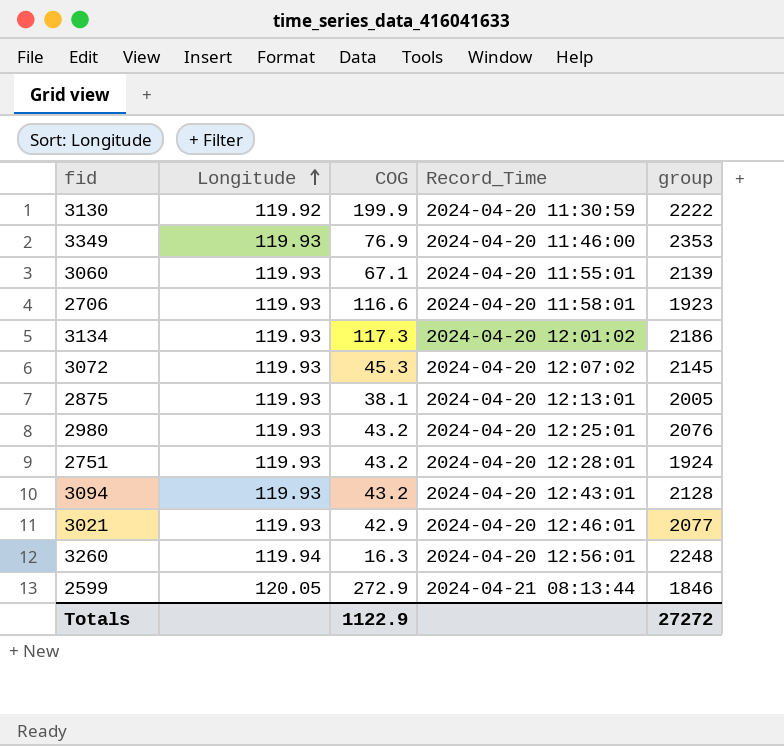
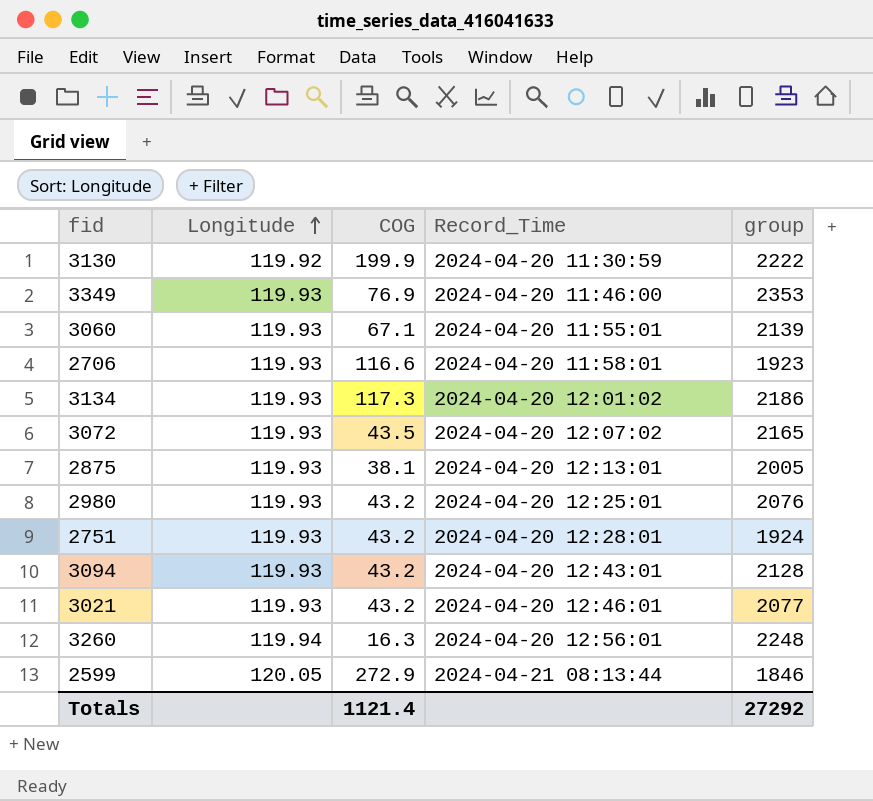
3072 | COG: 45.3 -> 43.5
3072 | group: 2145 -> 2165
3021 | COG: 42.9 -> 43.2
Totals | COG: 1122.9 -> 1121.4
Totals | group: 27272 -> 27292

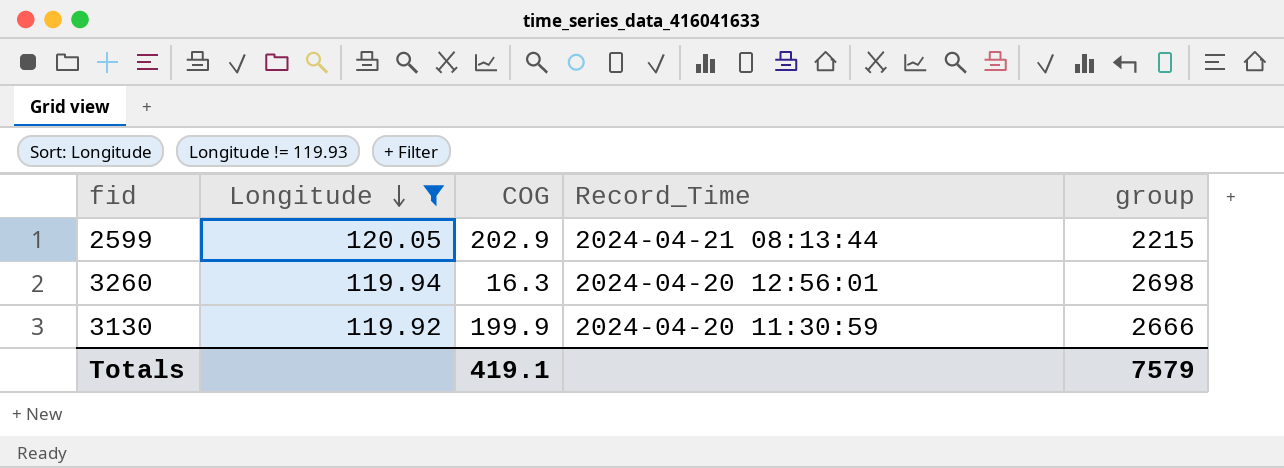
filter: none -> Longitude != 119.93
row order: Longitude ascending -> Longitude descending
2599 | COG: 272.9 -> 202.9
2599 | group: 1846 -> 2215
3260 | group: 2248 -> 2698
3130 | group: 2222 -> 2666
Totals | COG: 1121.4 -> 419.1
Totals | group: 27292 -> 7579

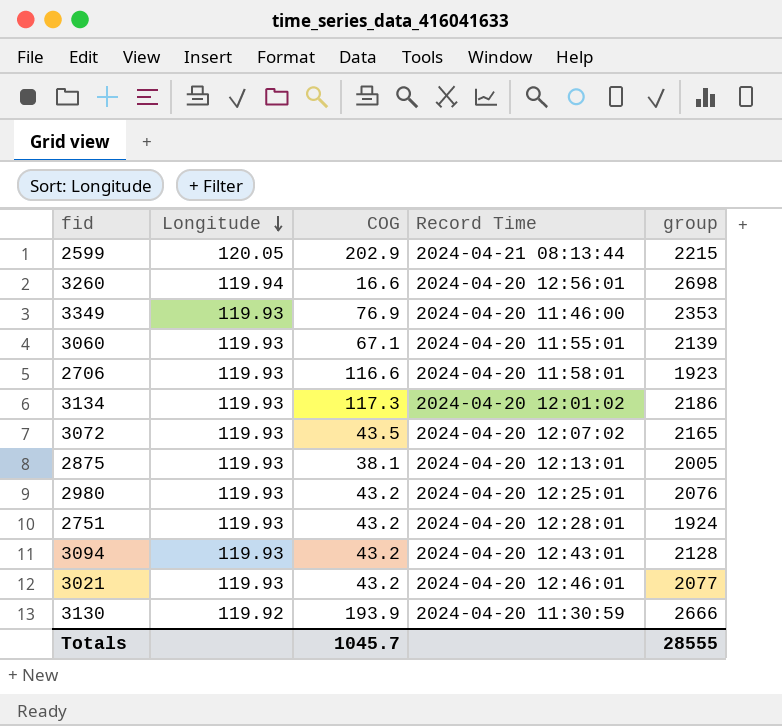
filter: Longitude != 119.93 -> none
column name: Record_Time -> Record Time
3260 | COG: 16.3 -> 16.6
3130 | COG: 199.9 -> 193.9
Totals | COG: 419.1 -> 1045.7
Totals | group: 7579 -> 28555

